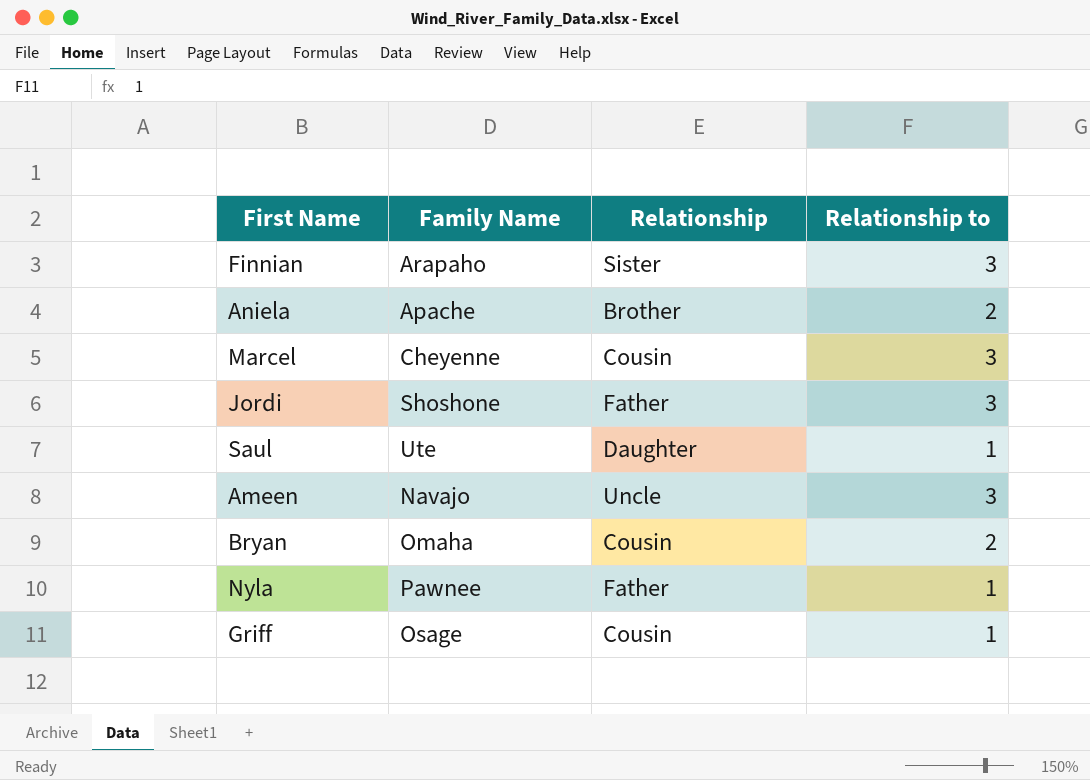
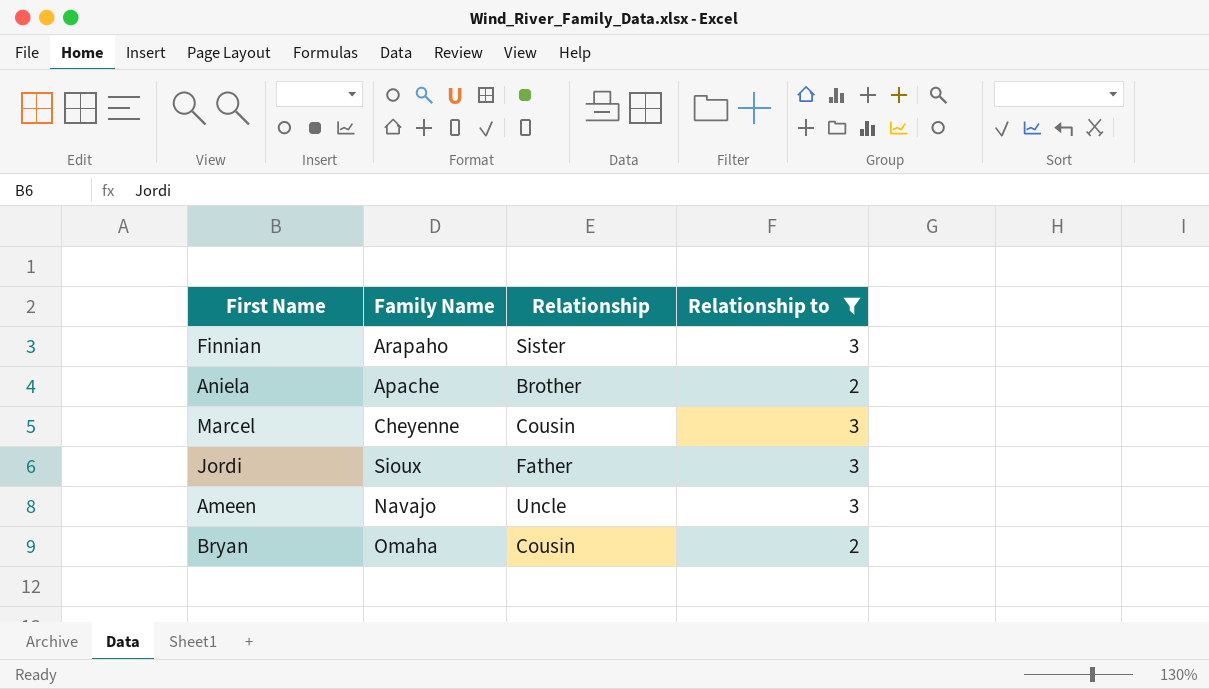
filter: none -> Relationship to != 1
Jordi | Family Name: Shoshone -> Sioux

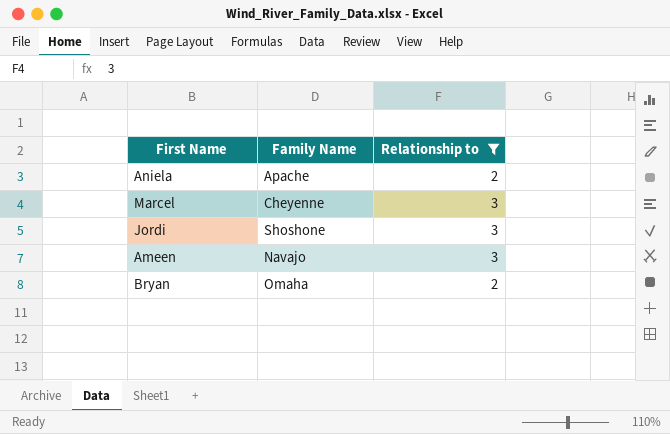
column Relationship | position: 3 -> none
row Finnian: Arapaho | Sister | 3 -> none
Jordi | Family Name: Sioux -> Shoshone

